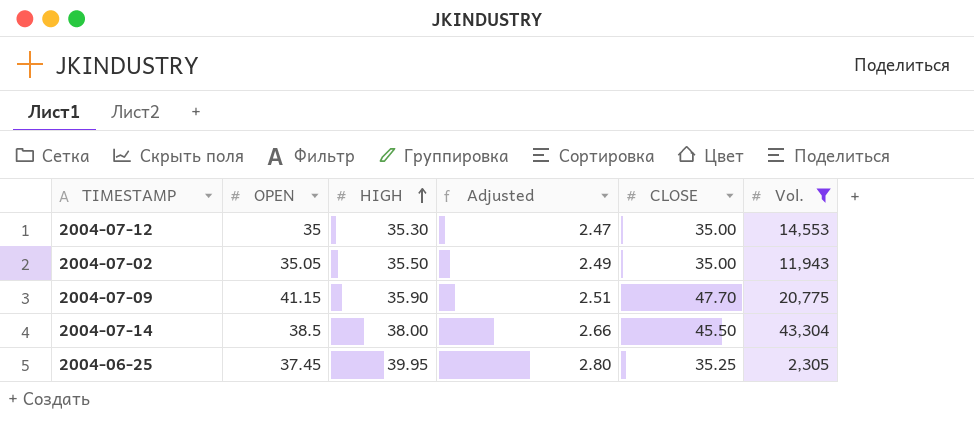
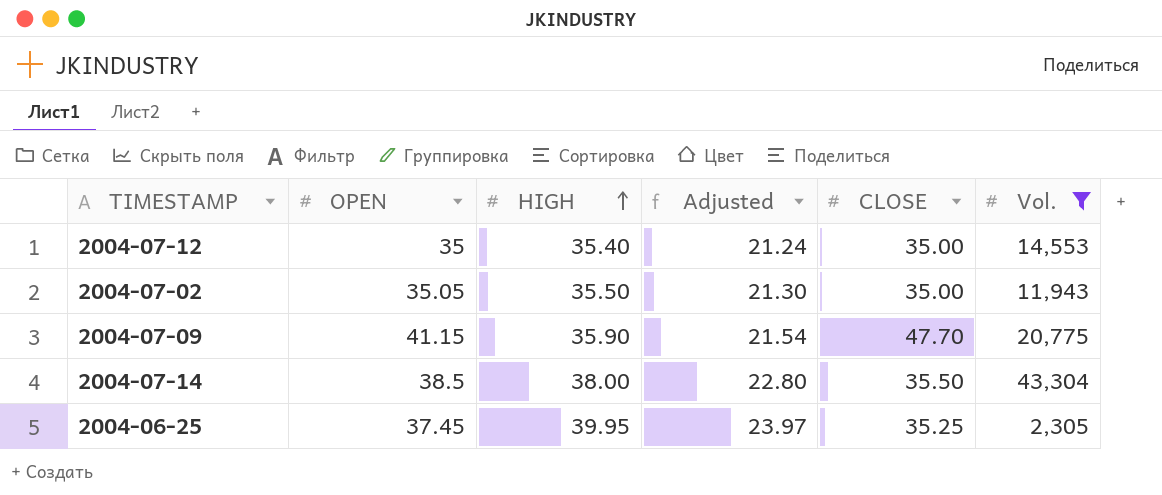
column Adjusted | formula: [HIGH] * 0.07 -> [HIGH] * 0.6
2004-07-12 | HIGH: 35.30 -> 35.40
2004-07-14 | CLOSE: 45.50 -> 35.50

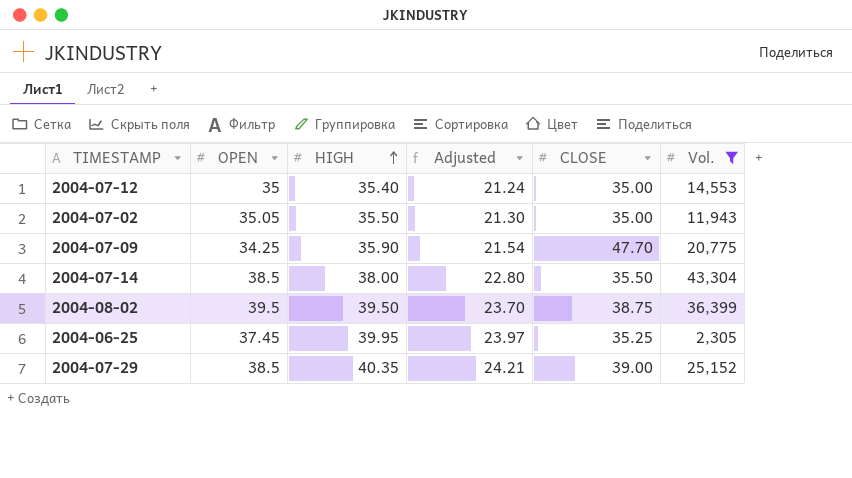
2004-07-09 | OPEN: 41.15 -> 34.25
row 2004-08-02: none -> 39.5 | 39.50 | 23.70 | 38.75 | 36,399
row 2004-07-29: none -> 38.5 | 40.35 | 24.21 | 39.00 | 25,152

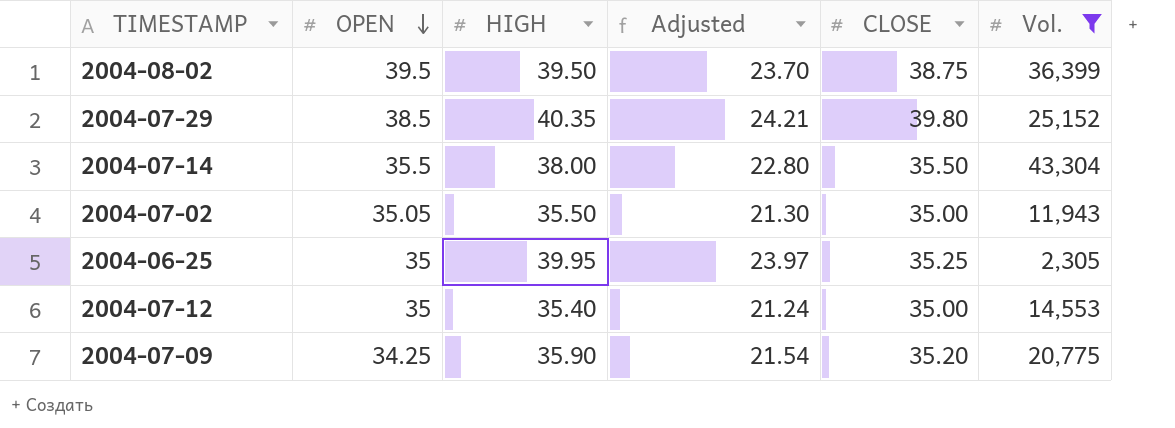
row order: HIGH ascending -> OPEN descending
2004-07-29 | CLOSE: 39.00 -> 39.80
2004-07-14 | OPEN: 38.5 -> 35.5
2004-06-25 | OPEN: 37.45 -> 35
2004-07-09 | CLOSE: 47.70 -> 35.20

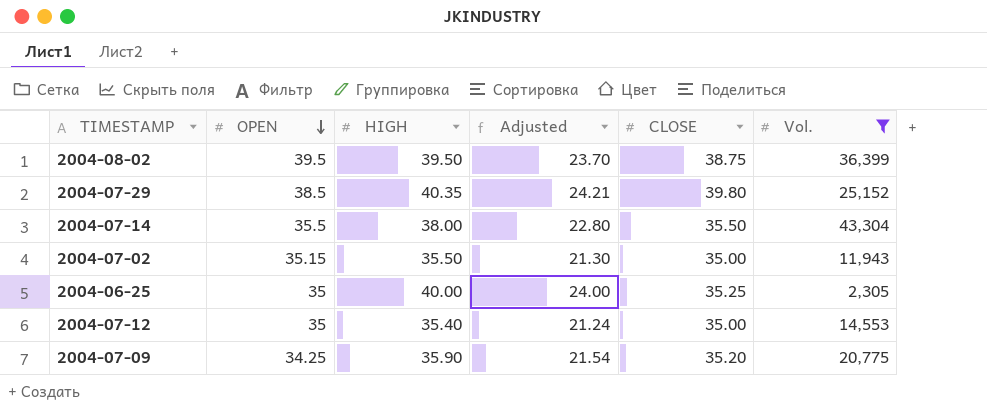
2004-07-02 | OPEN: 35.05 -> 35.15
2004-06-25 | HIGH: 39.95 -> 40.00
2004-06-25 | Adjusted: 23.97 -> 24.00

